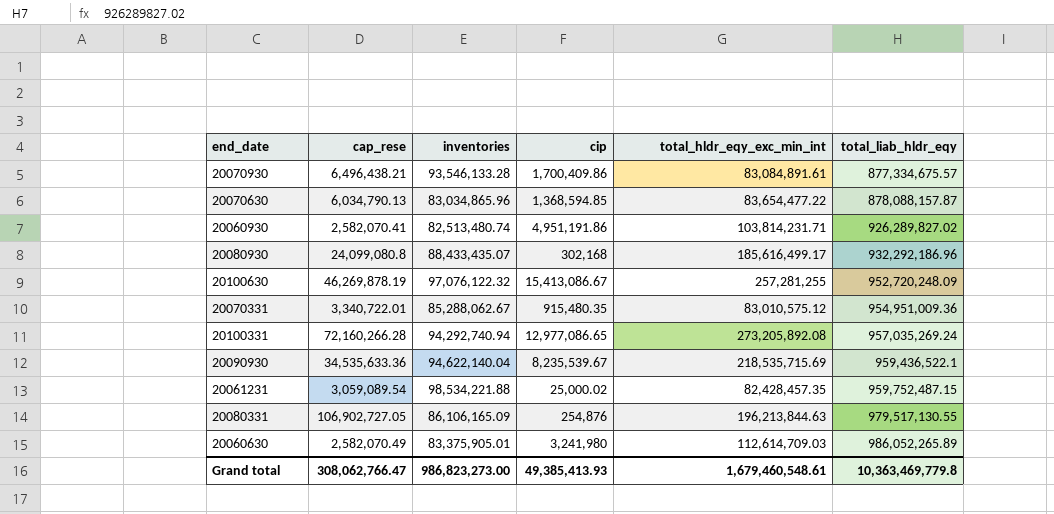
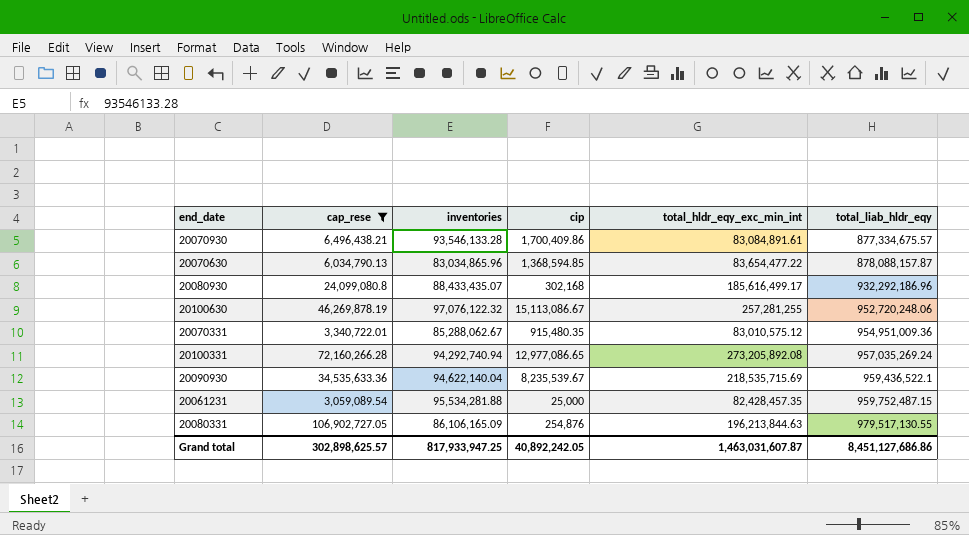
filter: none -> cap_rese >= 3,059,089.54
20100630 | cip: 15,413,086.67 -> 15,113,086.67
20100630 | total_liab_hldr_eqy: 952,720,248.09 -> 952,720,248.06
20061231 | inventories: 98,534,221.88 -> 95,534,281.88
20061231 | cip: 25,000.02 -> 25,000
Grand total | cap_rese: 308,062,766.47 -> 302,898,625.57
Grand total | inventories: 986,823,273.00 -> 817,933,947.25
Grand total | cip: 49,385,413.93 -> 40,892,242.05
Grand total | total_hldr_eqy_exc_min_int: 1,679,460,548.61 -> 1,463,031,607.87
Grand total | total_liab_hldr_eqy: 10,363,469,779.8 -> 8,451,127,686.86

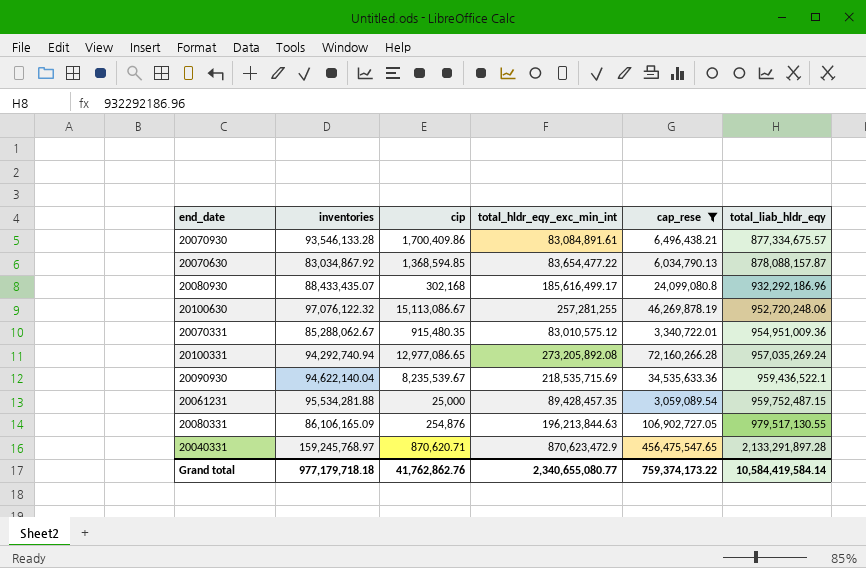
column cap_rese | position: 2 -> 5
20070630 | inventories: 83,034,865.96 -> 83,034,867.92
20061231 | total_hldr_eqy_exc_min_int: 82,428,457.35 -> 89,428,457.35
row 20040331: none -> 159,245,768.97 | 870,620.71 | 870,623,472.9 | 456,475,547.65 | 2,133,291,897.28
Grand total | inventories: 817,933,947.25 -> 977,179,718.18
Grand total | cip: 40,892,242.05 -> 41,762,862.76
Grand total | total_hldr_eqy_exc_min_int: 1,463,031,607.87 -> 2,340,655,080.77
Grand total | cap_rese: 302,898,625.57 -> 759,374,173.22
Grand total | total_liab_hldr_eqy: 8,451,127,686.86 -> 10,584,419,584.14

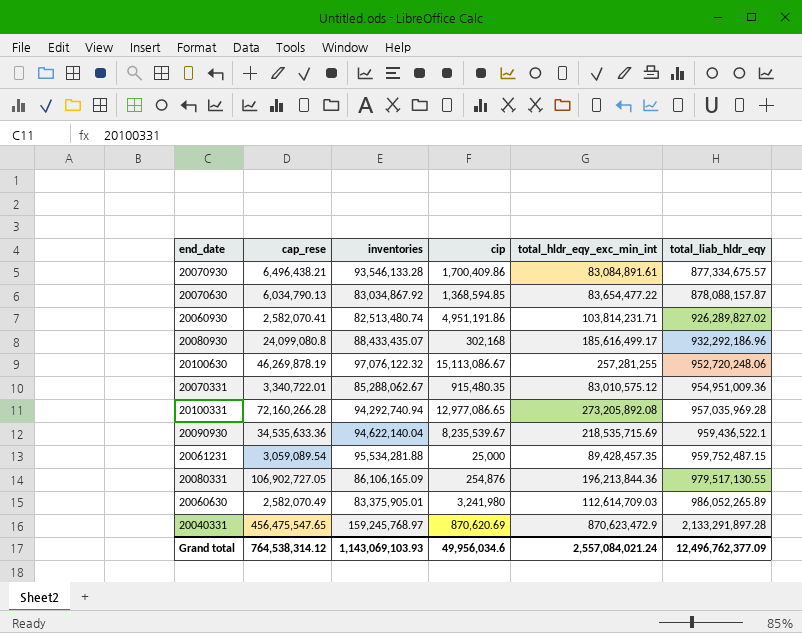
filter: cap_rese >= 3,059,089.54 -> none
column cap_rese | position: 5 -> 2
20100331 | total_liab_hldr_eqy: 957,035,269.24 -> 957,035,969.28
20080331 | total_hldr_eqy_exc_min_int: 196,213,844.63 -> 196,213,844.36
20040331 | cip: 870,620.71 -> 870,620.69
Grand total | cap_rese: 759,374,173.22 -> 764,538,314.12
Grand total | inventories: 977,179,718.18 -> 1,143,069,103.93
Grand total | cip: 41,762,862.76 -> 49,956,034.6
Grand total | total_hldr_eqy_exc_min_int: 2,340,655,080.77 -> 2,557,084,021.24
Grand total | total_liab_hldr_eqy: 10,584,419,584.14 -> 12,496,762,377.09

